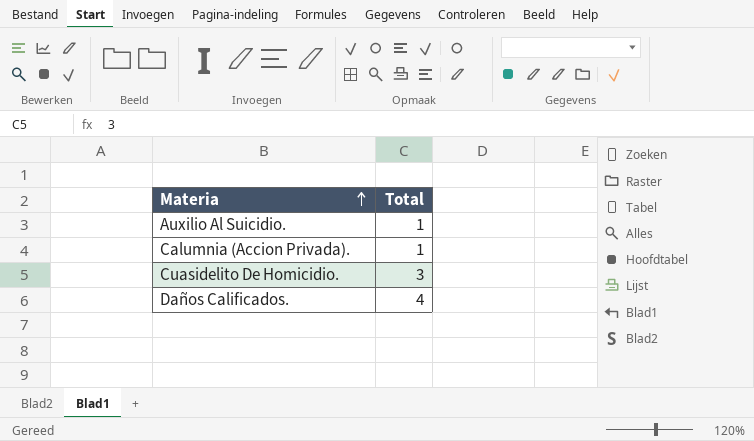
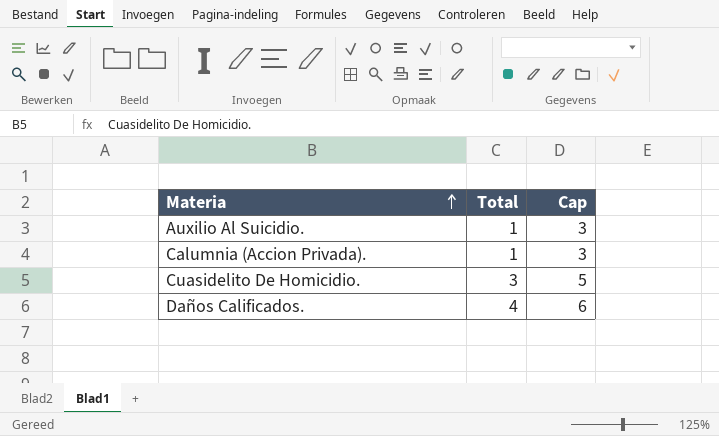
column Cap | formula: none -> [Total] + 2

